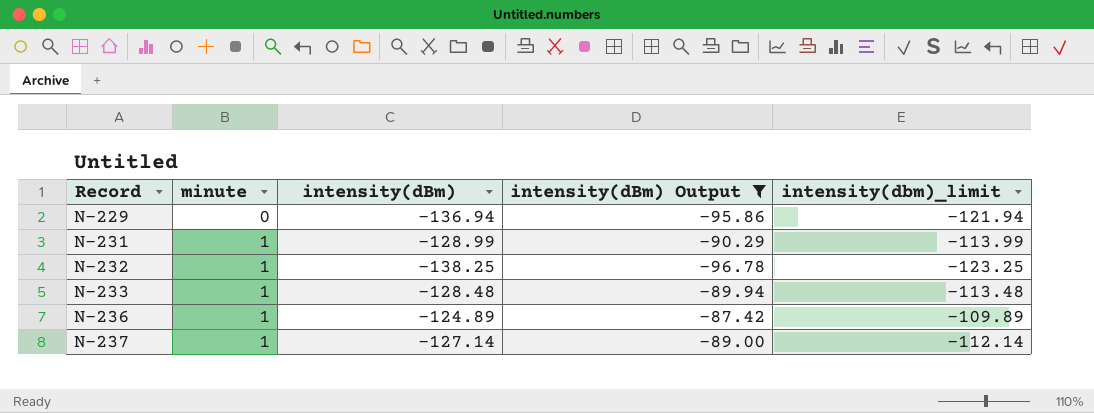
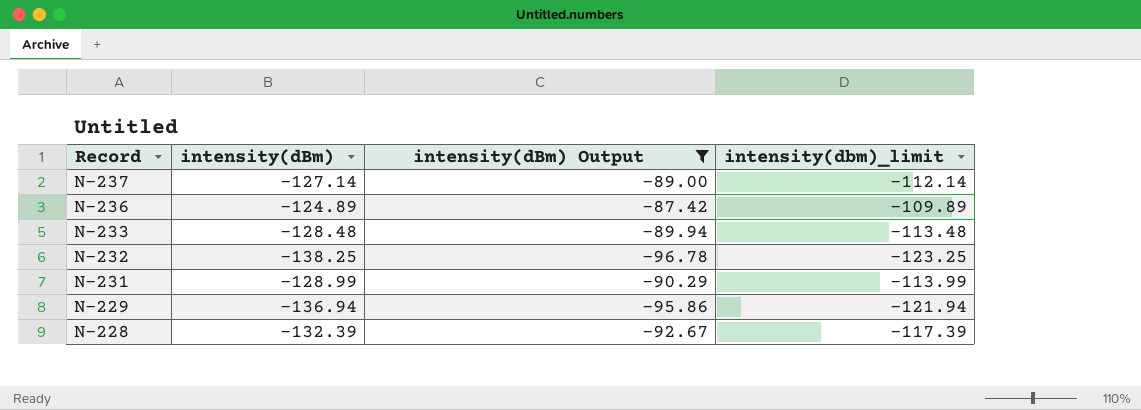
row order: Record ascending -> Record descending
column minute | position: 2 -> none
row N-228: none -> -132.39 | -92.67 | -117.39

